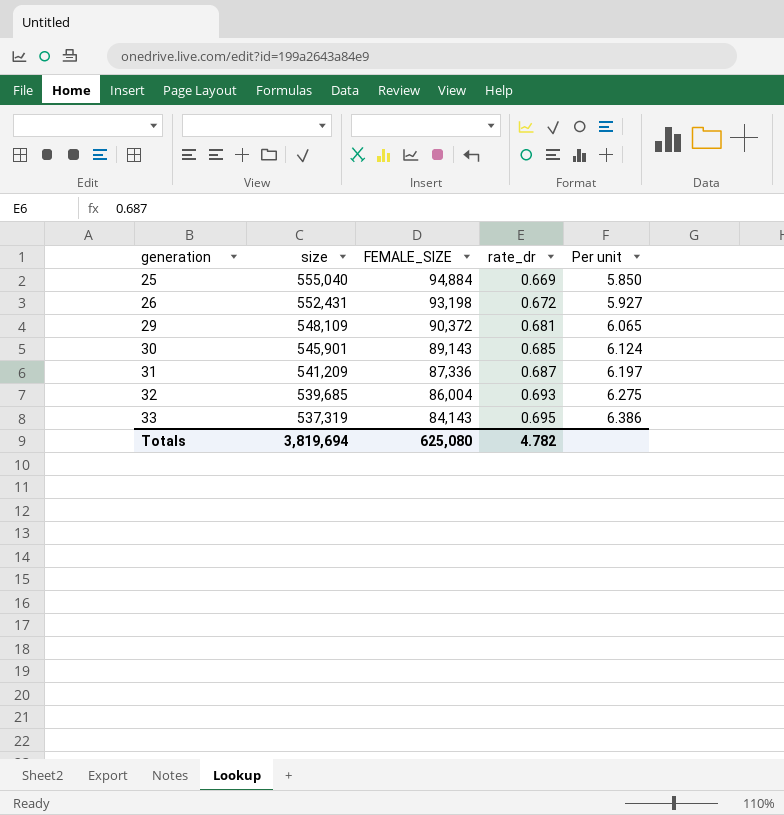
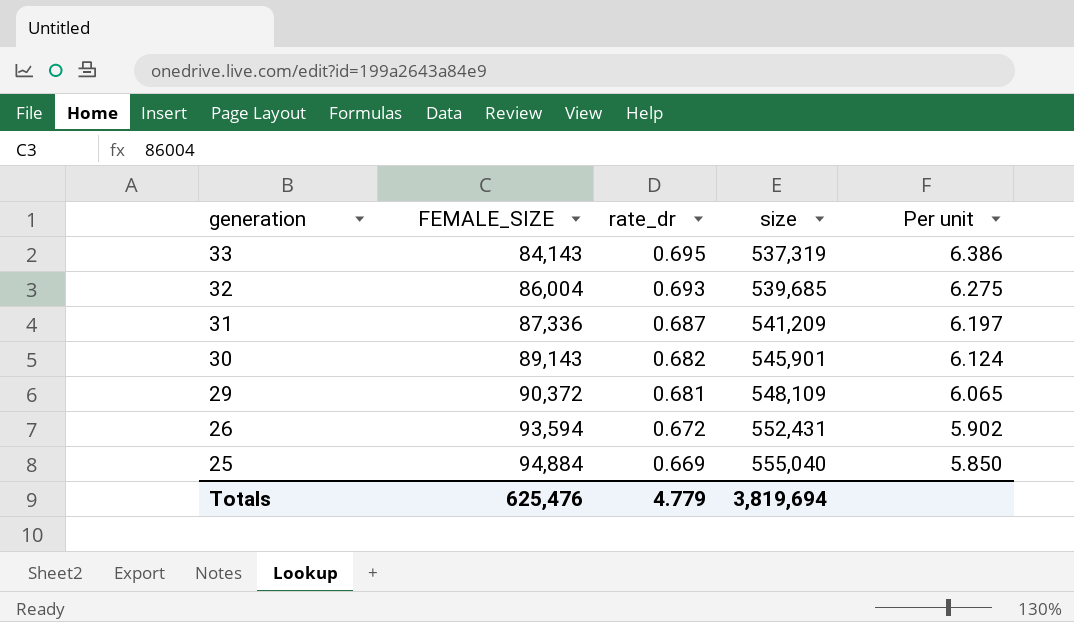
row order: generation ascending -> generation descending
column size | position: 2 -> 4
30 | rate_dr: 0.685 -> 0.682
26 | FEMALE_SIZE: 93,198 -> 93,594
26 | Per unit: 5.927 -> 5.902
Totals | FEMALE_SIZE: 625,080 -> 625,476
Totals | rate_dr: 4.782 -> 4.779

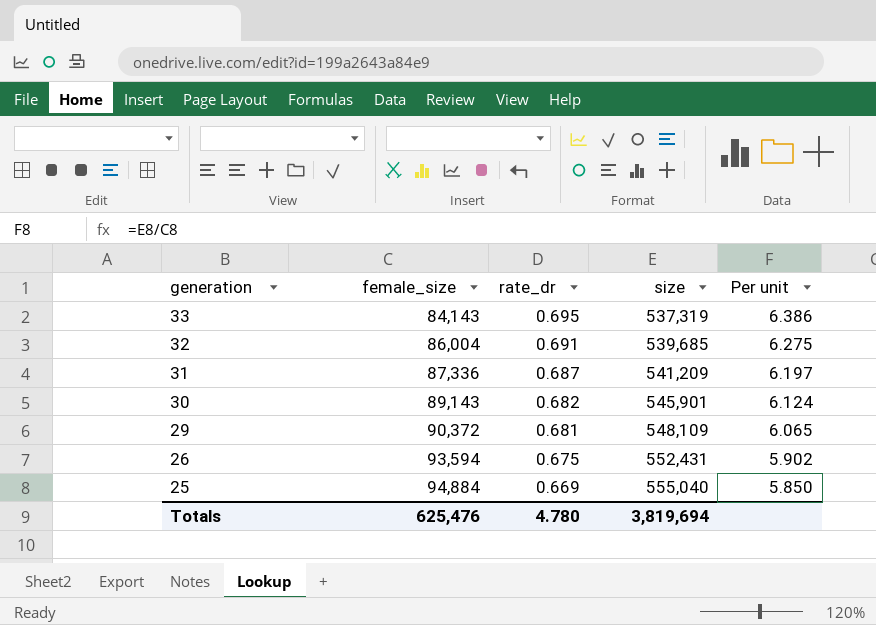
column name: FEMALE_SIZE -> female_size
32 | rate_dr: 0.693 -> 0.691
26 | rate_dr: 0.672 -> 0.675
Totals | rate_dr: 4.779 -> 4.780

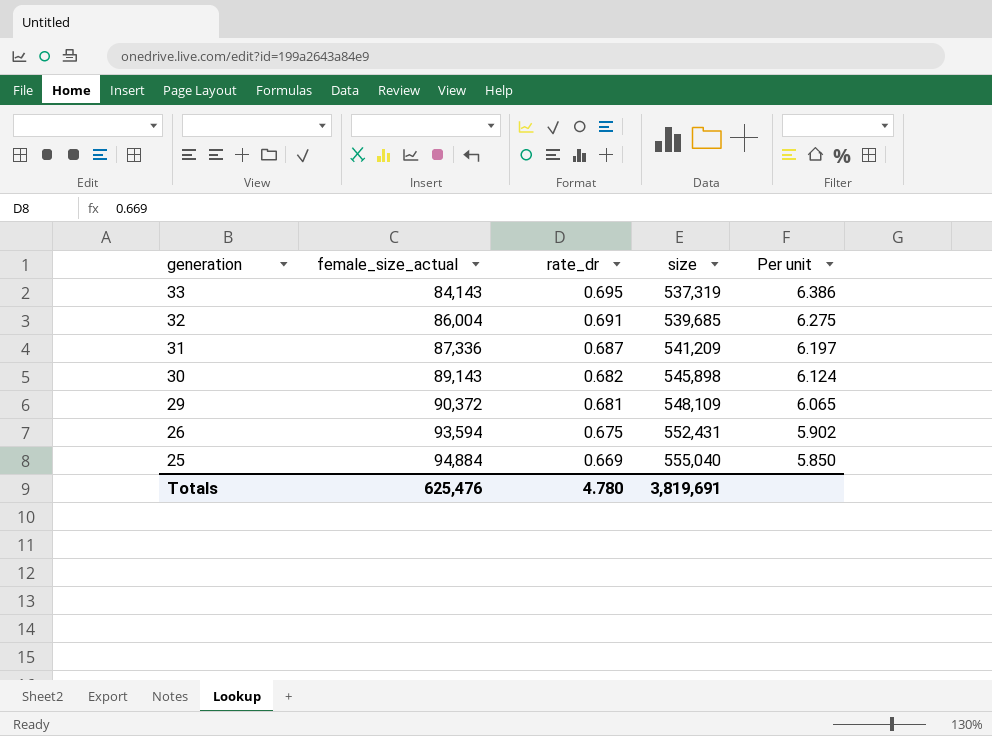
column name: female_size -> female_size_actual
30 | size: 545,901 -> 545,898
Totals | size: 3,819,694 -> 3,819,691

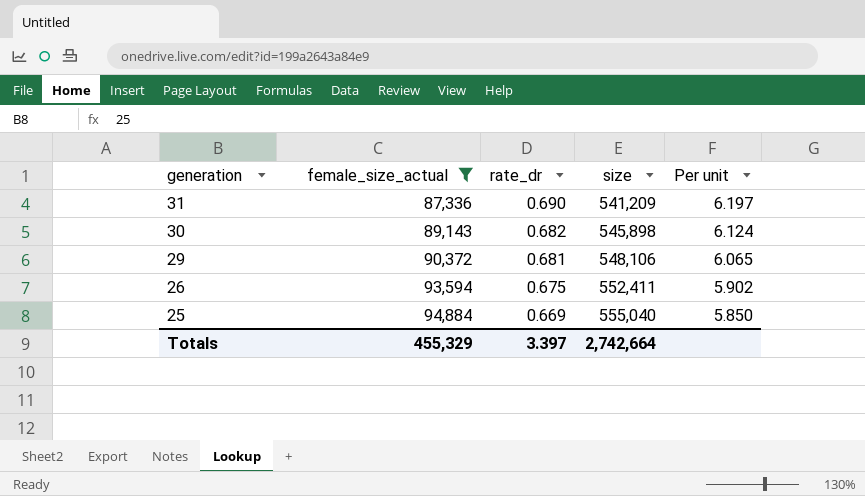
filter: none -> female_size_actual >= 87,336
31 | rate_dr: 0.687 -> 0.690
29 | size: 548,109 -> 548,106
26 | size: 552,431 -> 552,411
Totals | female_size_actual: 625,476 -> 455,329
Totals | rate_dr: 4.780 -> 3.397
Totals | size: 3,819,691 -> 2,742,664

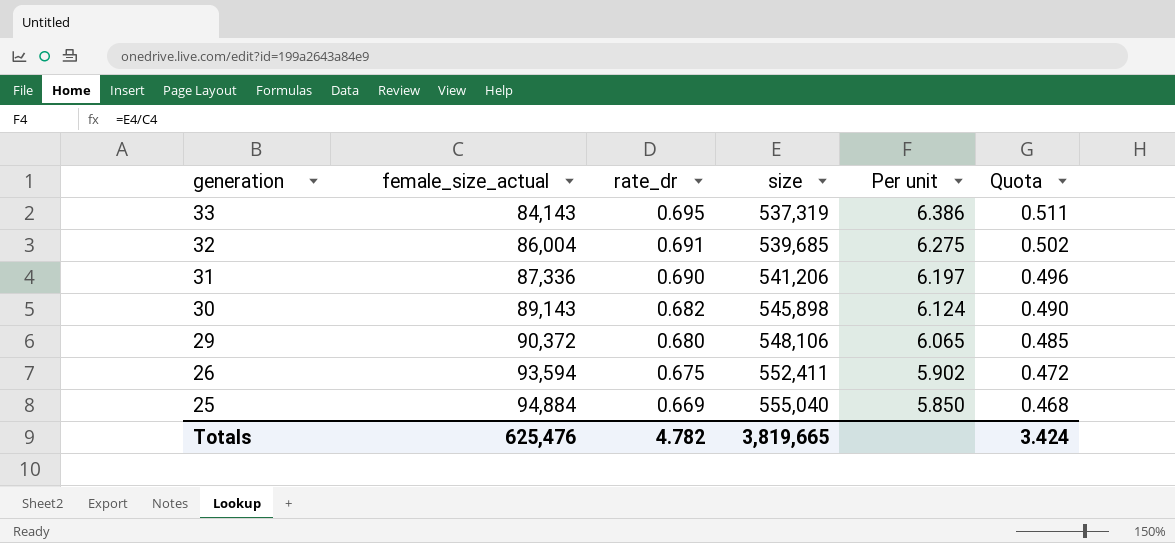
filter: female_size_actual >= 87,336 -> none
column Quota | formula: none -> [Per unit] * 0.08
31 | size: 541,209 -> 541,206
29 | rate_dr: 0.681 -> 0.680
Totals | female_size_actual: 455,329 -> 625,476
Totals | rate_dr: 3.397 -> 4.782
Totals | size: 2,742,664 -> 3,819,665

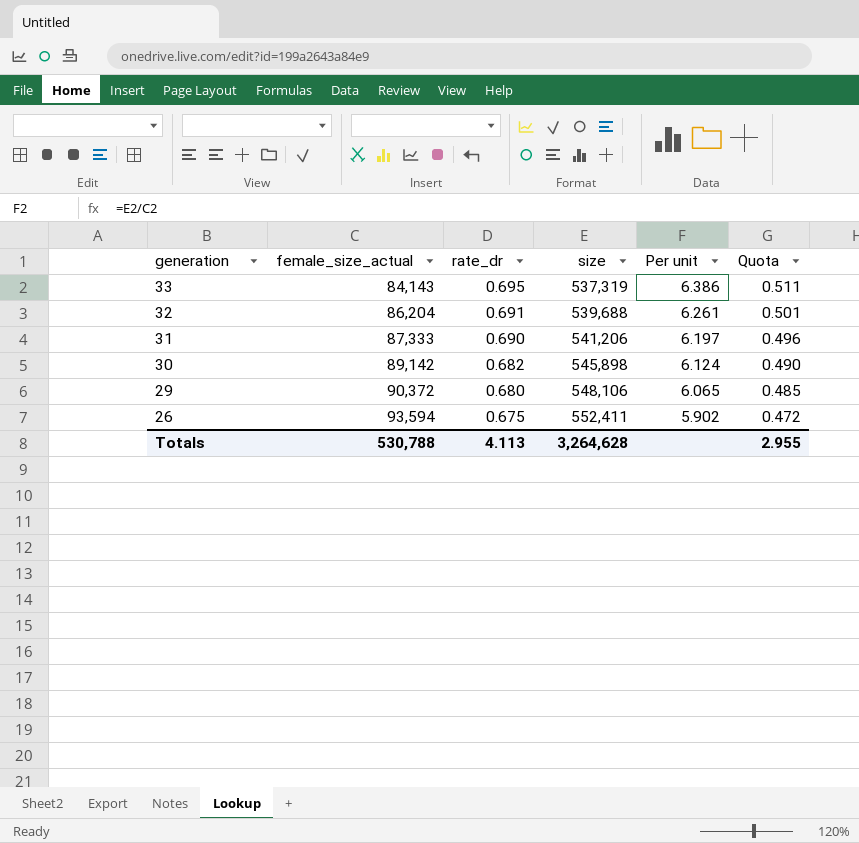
row 25: 94,884 | 0.669 | 555,040 | 5.850 | 0.468 -> none
32 | female_size_actual: 86,004 -> 86,204
32 | size: 539,685 -> 539,688
32 | Per unit: 6.275 -> 6.261
32 | Quota: 0.502 -> 0.501
31 | female_size_actual: 87,336 -> 87,333
30 | female_size_actual: 89,143 -> 89,142
Totals | female_size_actual: 625,476 -> 530,788
Totals | rate_dr: 4.782 -> 4.113
Totals | size: 3,819,665 -> 3,264,628
Totals | Quota: 3.424 -> 2.955

